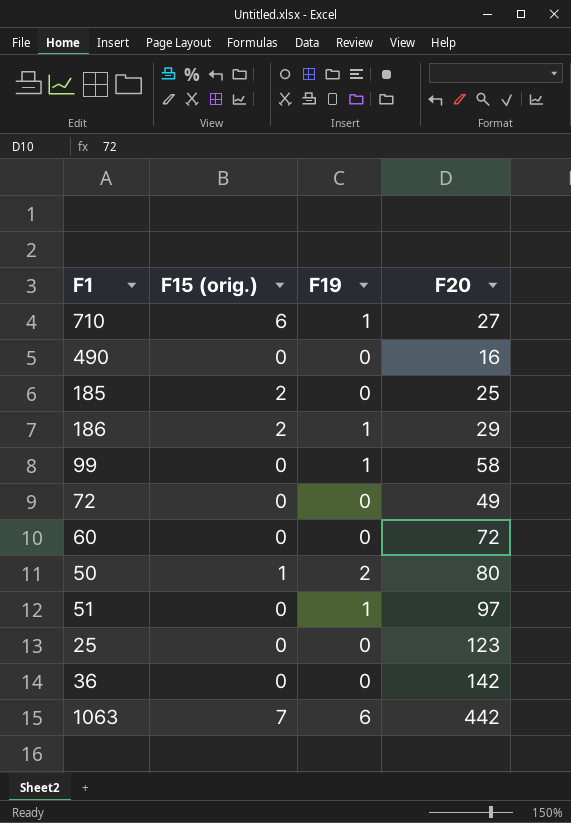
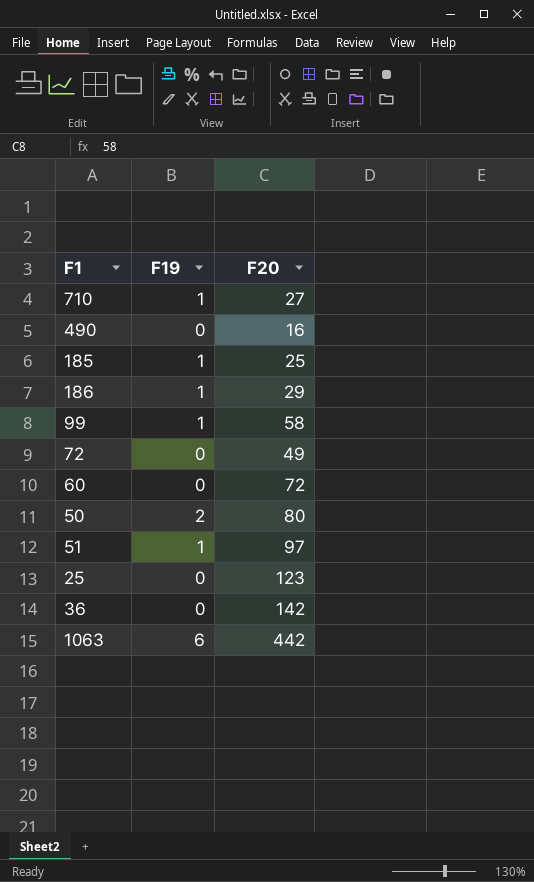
column F15 (orig.) | position: 2 -> none
185 | F19: 0 -> 1

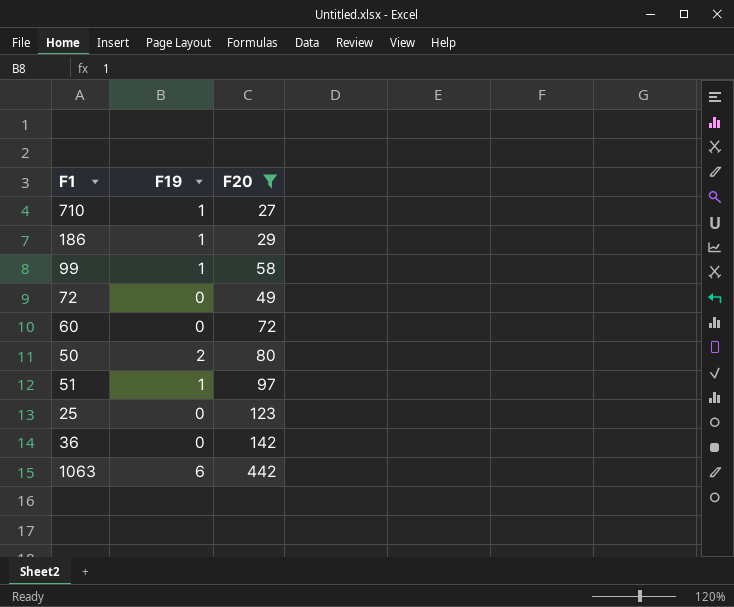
filter: none -> F20 >= 27

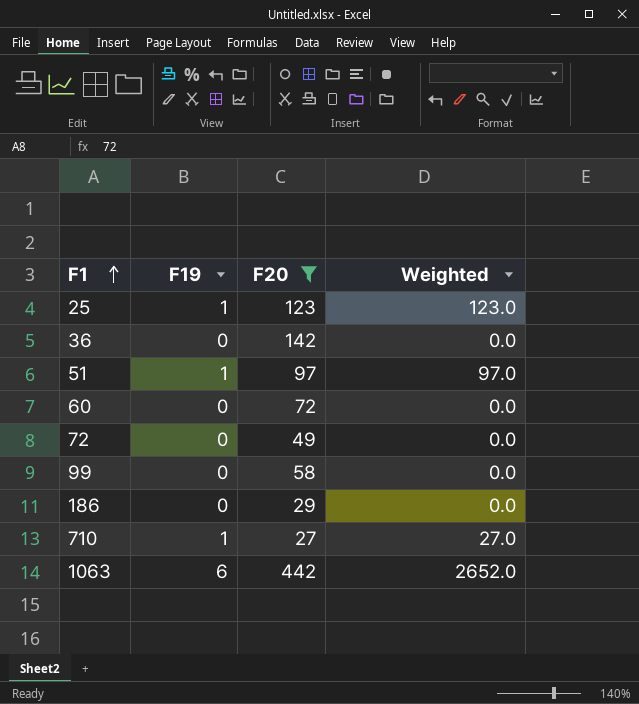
row order: none -> F1 ascending
column Weighted | formula: none -> [F19] * [F20]
row 50: 2 | 80 -> none
25 | F19: 0 -> 1
99 | F19: 1 -> 0
186 | F19: 1 -> 0

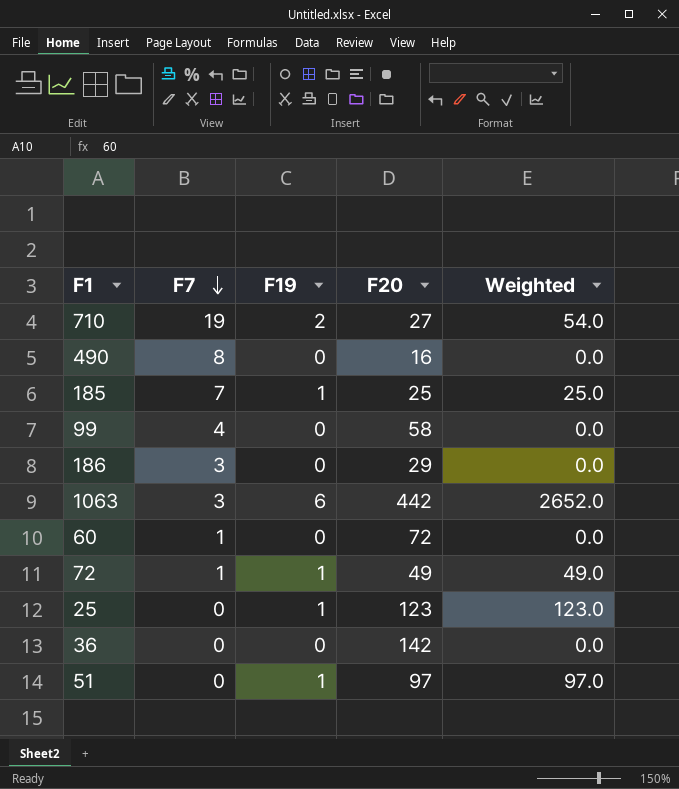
filter: F20 >= 27 -> none
row order: F1 ascending -> F7 descending
column F7 | position: none -> 2
710 | F19: 1 -> 2
710 | Weighted: 27.0 -> 54.0
72 | F19: 0 -> 1
72 | Weighted: 0.0 -> 49.0

